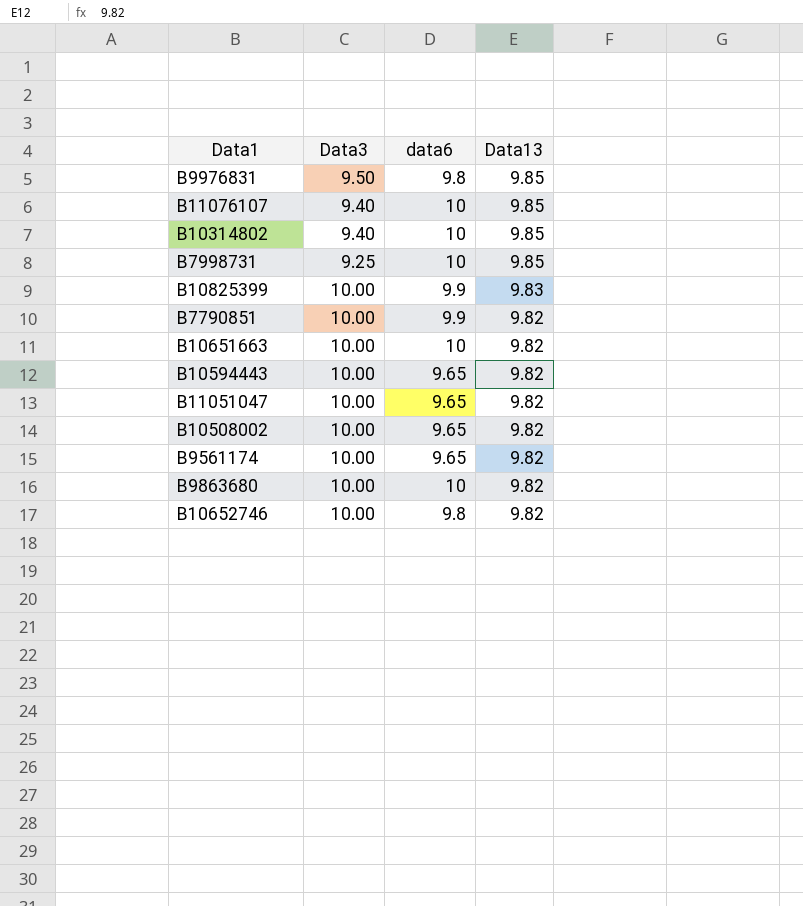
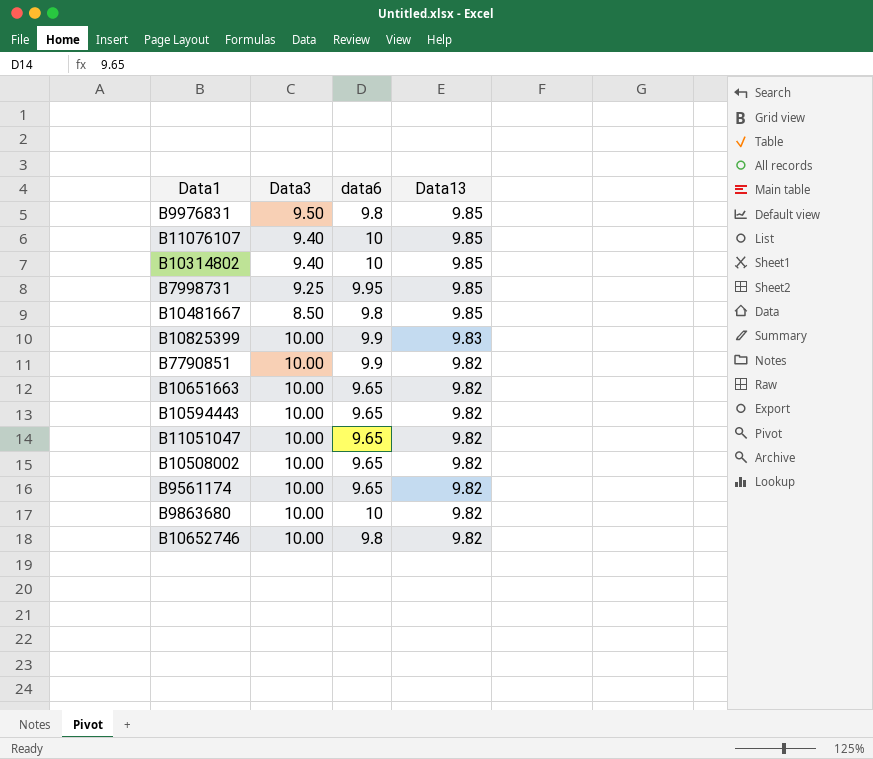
B7998731 | data6: 10 -> 9.95
row B10481667: none -> 8.50 | 9.8 | 9.85
B10651663 | data6: 10 -> 9.65

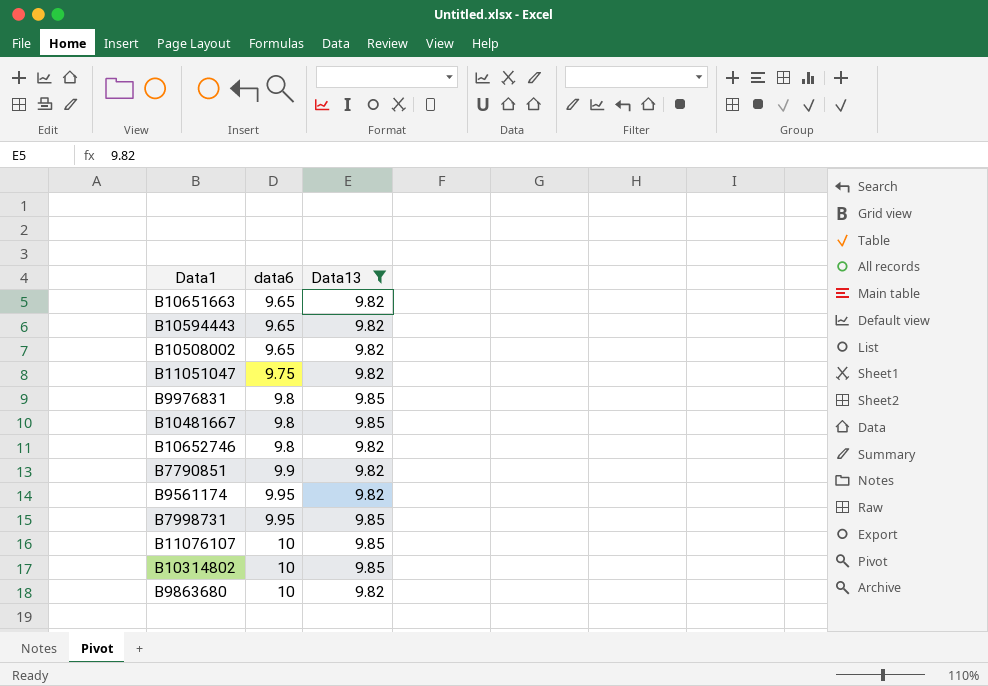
filter: none -> Data13 != 9.83
row order: Data13 descending -> data6 ascending
column Data3 | position: 2 -> none
B11051047 | data6: 9.65 -> 9.75
B9561174 | data6: 9.65 -> 9.95

